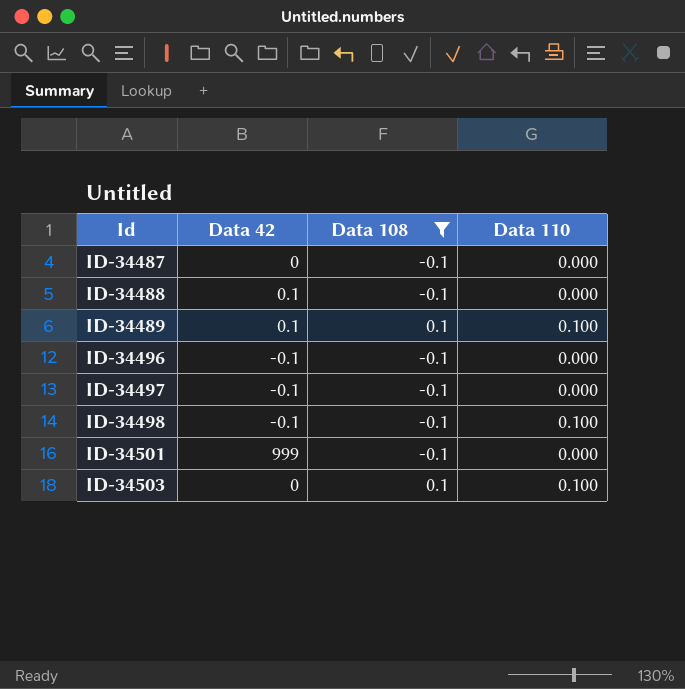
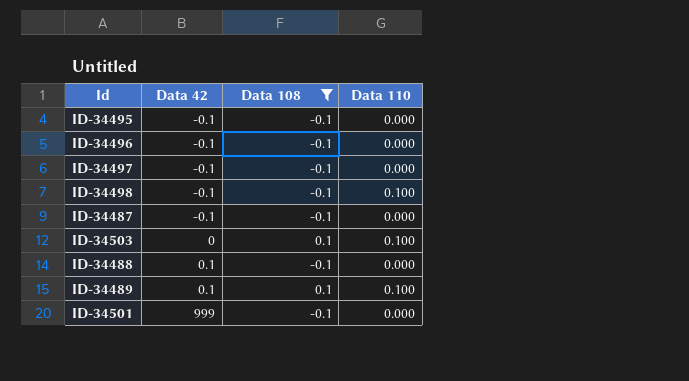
row order: Id ascending -> Data 42 ascending
row ID-34495: none -> -0.1 | -0.1 | 0.000
ID-34487 | Data 42: 0 -> -0.1

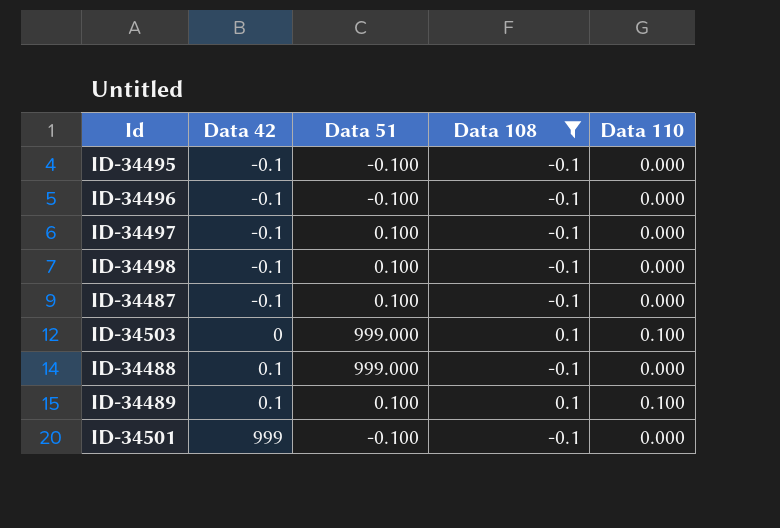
column Data 51 | position: none -> 3
ID-34498 | Data 110: 0.100 -> 0.000

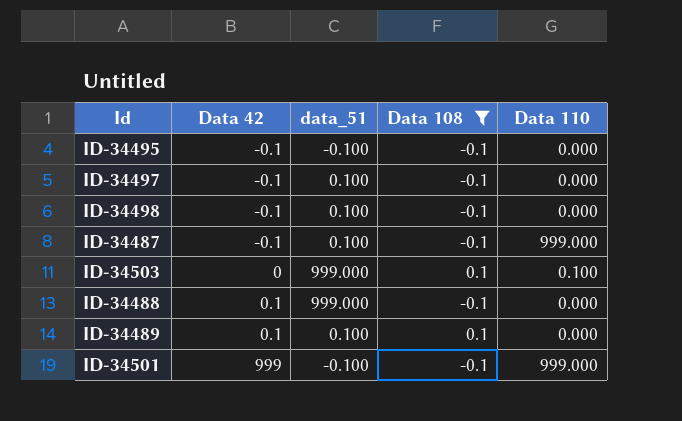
column name: Data 51 -> data_51
row ID-34496: -0.1 | -0.100 | -0.1 | 0.000 -> none
ID-34487 | Data 110: 0.000 -> 999.000
ID-34489 | Data 110: 0.100 -> 0.000
ID-34501 | Data 110: 0.000 -> 999.000

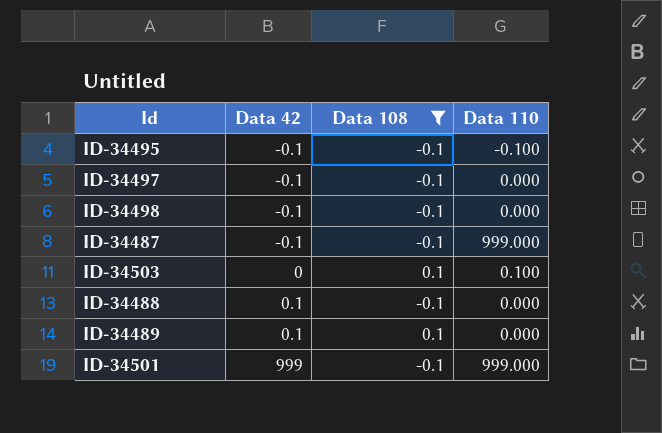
column data_51 | position: 3 -> none
ID-34495 | Data 110: 0.000 -> -0.100

